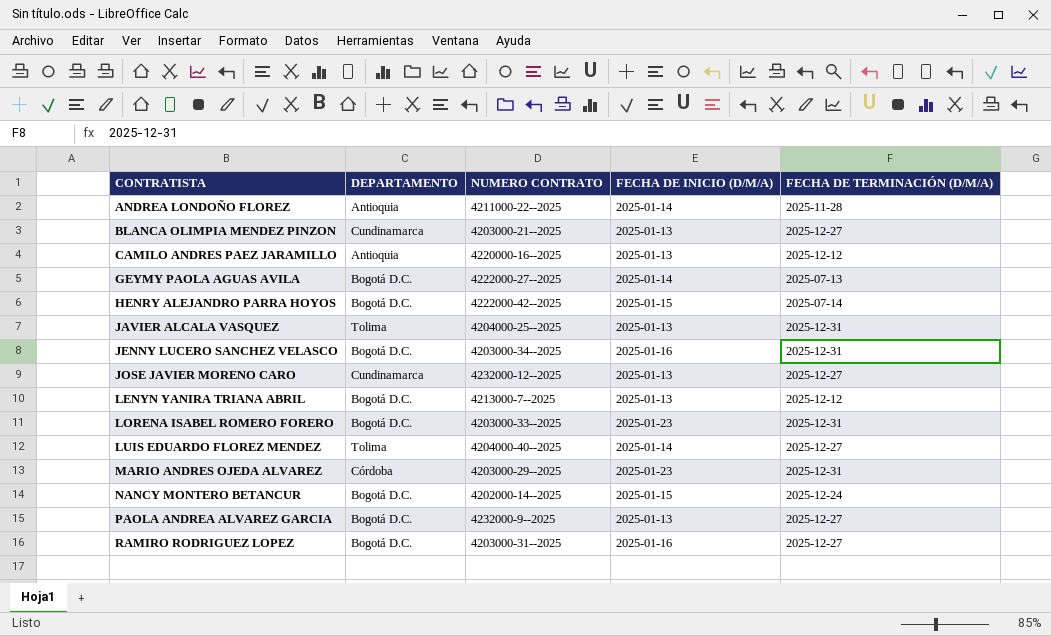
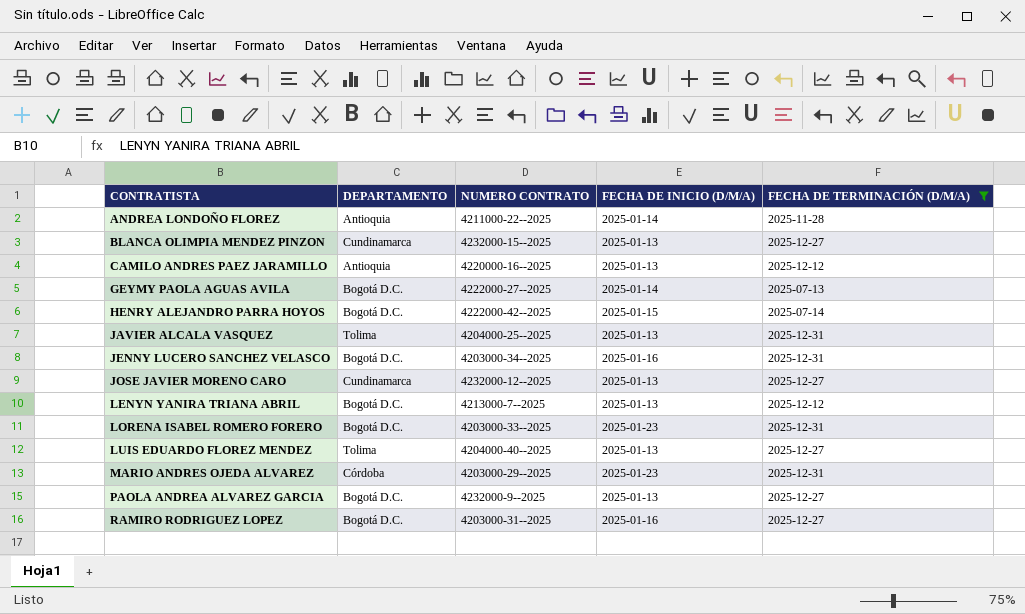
filter: none -> FECHA DE TERMINACIÓN (D/M/A) != 2025-12-24
BLANCA OLIMPIA MENDEZ PINZON | NUMERO CONTRATO: 4203000-21--2025 -> 4232000-15--2025
LUIS EDUARDO FLOREZ MENDEZ | FECHA DE INICIO (D/M/A): 2025-01-14 -> 2025-01-13

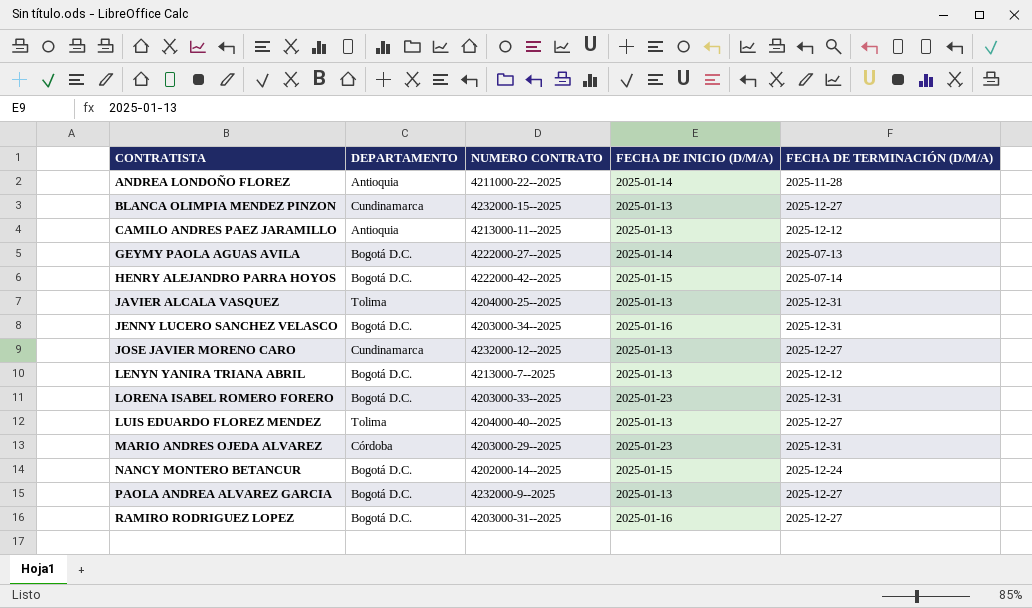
filter: FECHA DE TERMINACIÓN (D/M/A) != 2025-12-24 -> none
CAMILO ANDRES PAEZ JARAMILLO | NUMERO CONTRATO: 4220000-16--2025 -> 4213000-11--2025

